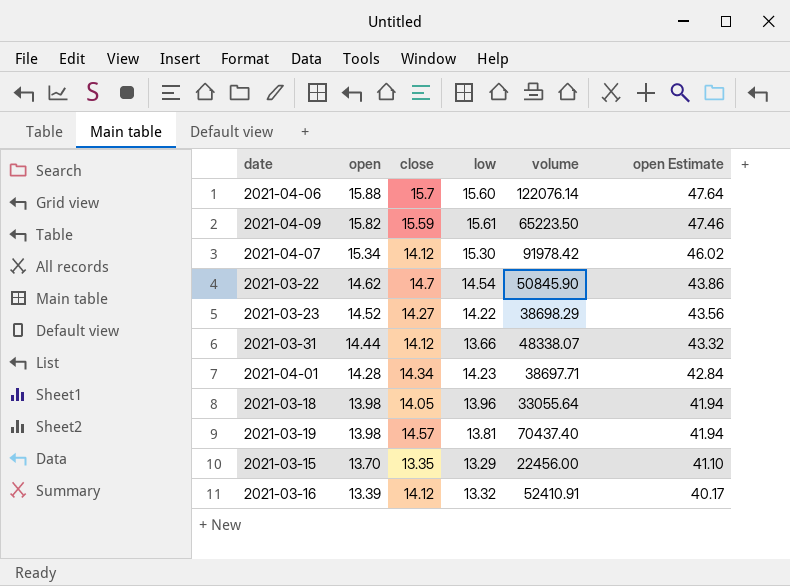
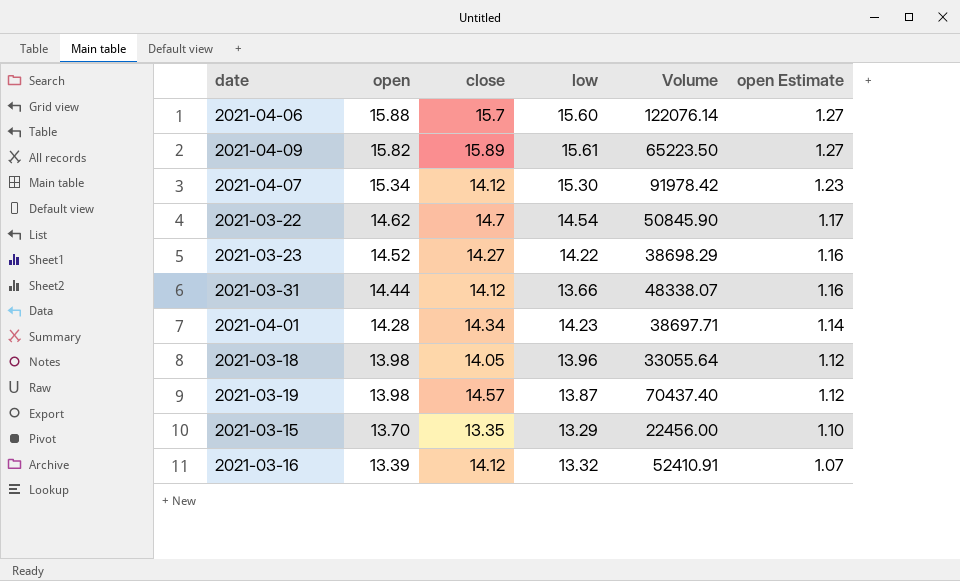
column name: volume -> Volume
column open Estimate | formula: [open] * 3 -> [open] * 0.08
2021-04-09 | close: 15.59 -> 15.89
2021-03-19 | low: 13.81 -> 13.87

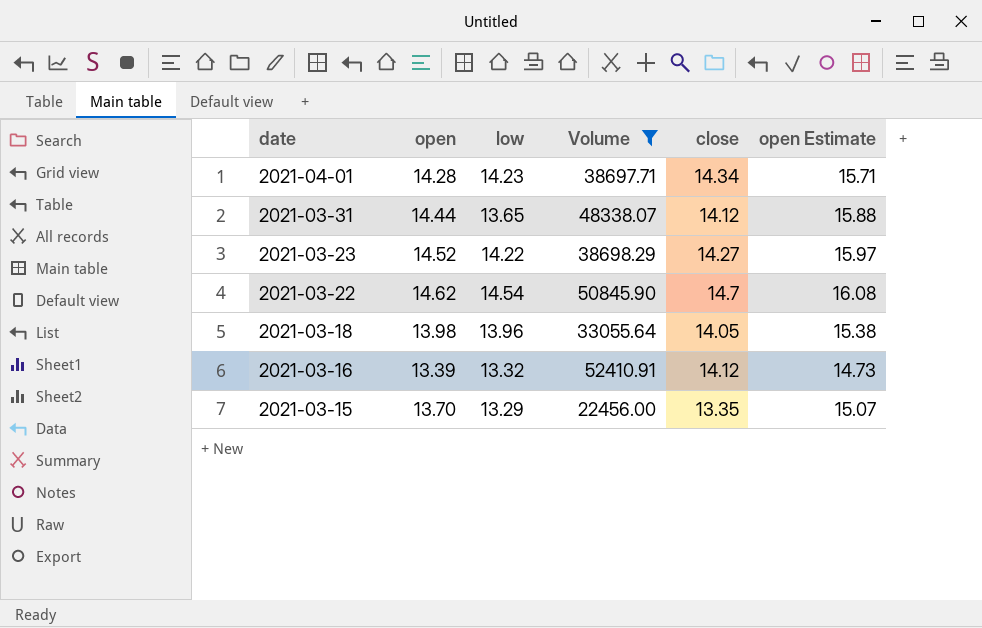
filter: none -> Volume <= 52410.91
row order: open descending -> date descending
column close | position: 3 -> 5
column open Estimate | formula: [open] * 0.08 -> [open] * 1.1
2021-03-31 | low: 13.66 -> 13.65

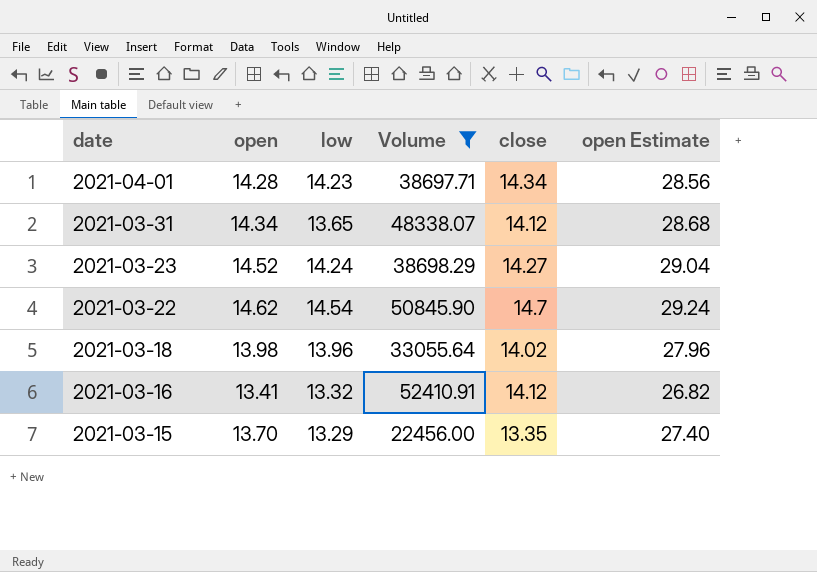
column open Estimate | formula: [open] * 1.1 -> [open] * 2
2021-03-31 | open: 14.44 -> 14.34
2021-03-23 | low: 14.22 -> 14.24
2021-03-18 | close: 14.05 -> 14.02
2021-03-16 | open: 13.39 -> 13.41

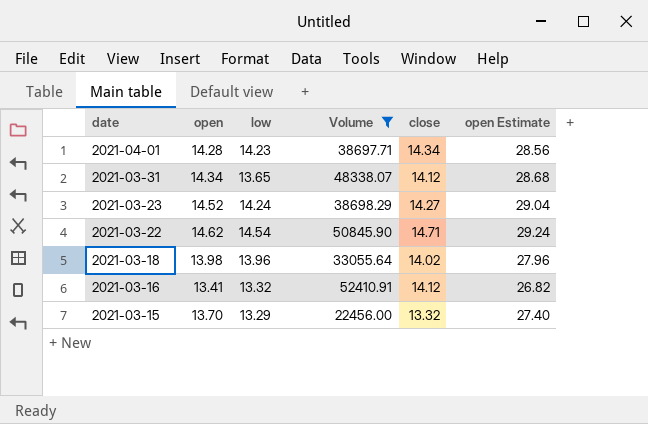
2021-03-22 | close: 14.7 -> 14.71
2021-03-15 | close: 13.35 -> 13.32

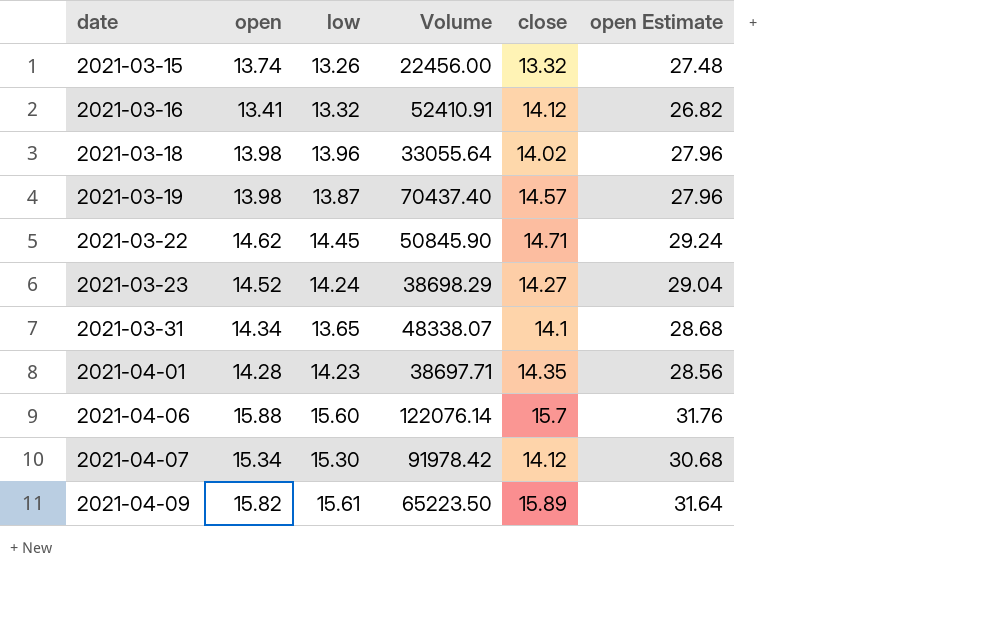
filter: Volume <= 52410.91 -> none
row order: date descending -> date ascending
2021-03-15 | open: 13.70 -> 13.74
2021-03-15 | low: 13.29 -> 13.26
2021-03-15 | open Estimate: 27.40 -> 27.48
2021-03-22 | low: 14.54 -> 14.45
2021-03-31 | close: 14.12 -> 14.1
2021-04-01 | close: 14.34 -> 14.35

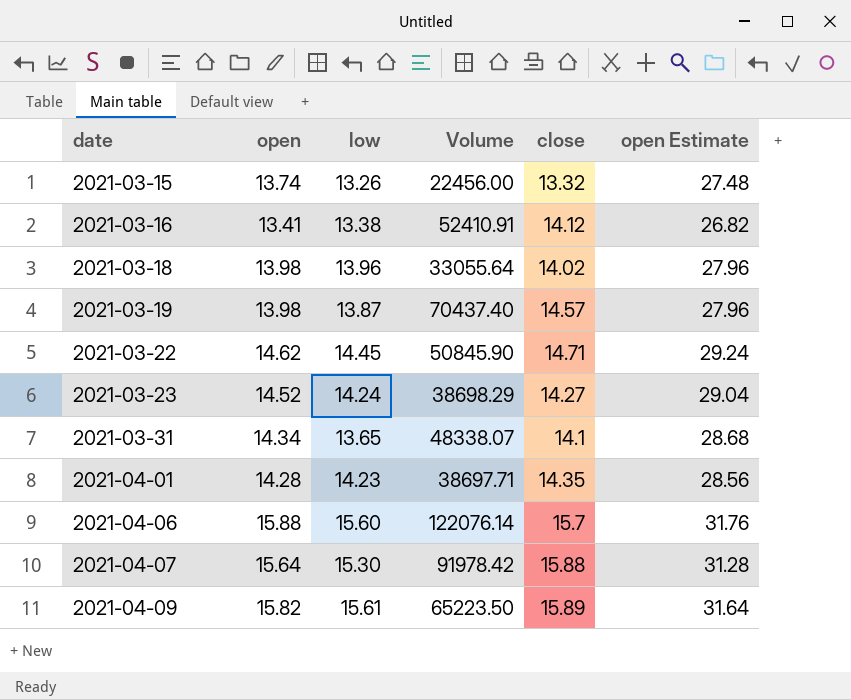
2021-03-16 | low: 13.32 -> 13.38
2021-04-07 | open: 15.34 -> 15.64
2021-04-07 | close: 14.12 -> 15.88
2021-04-07 | open Estimate: 30.68 -> 31.28

